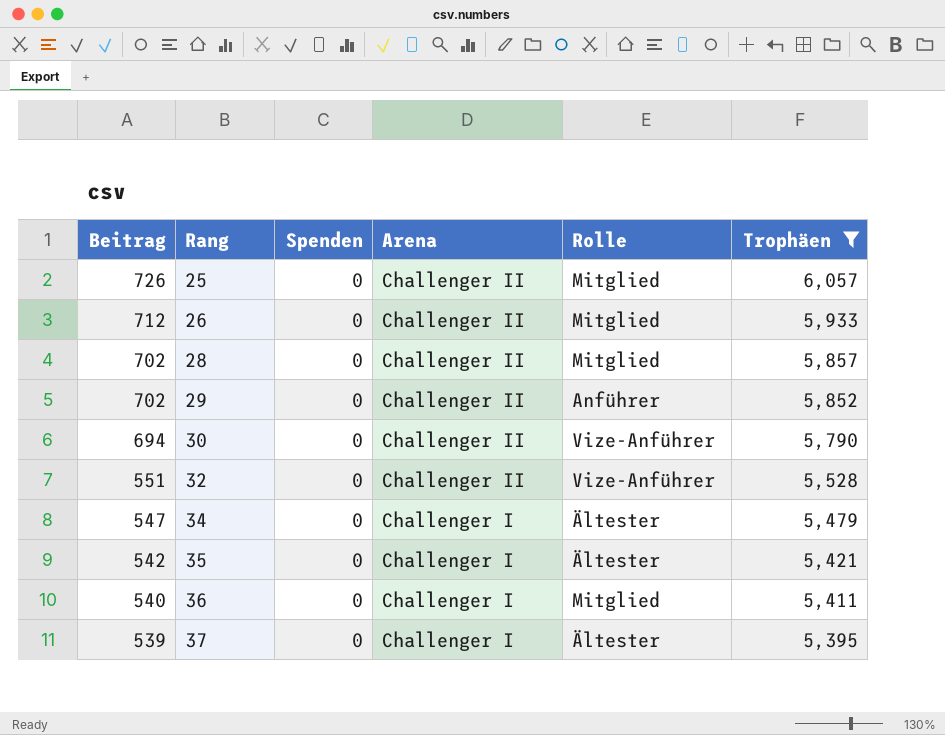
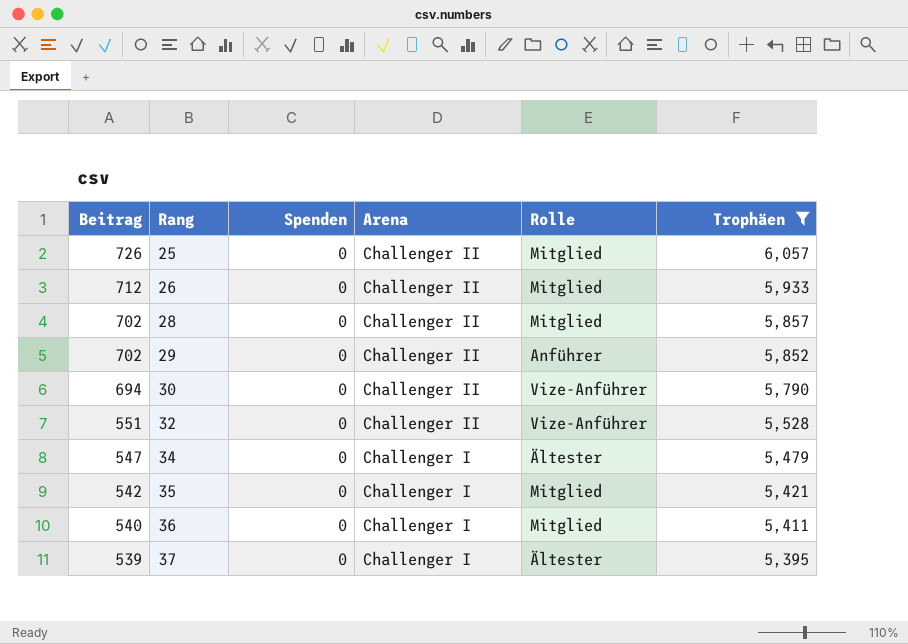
35 | Rolle: Ältester -> Mitglied

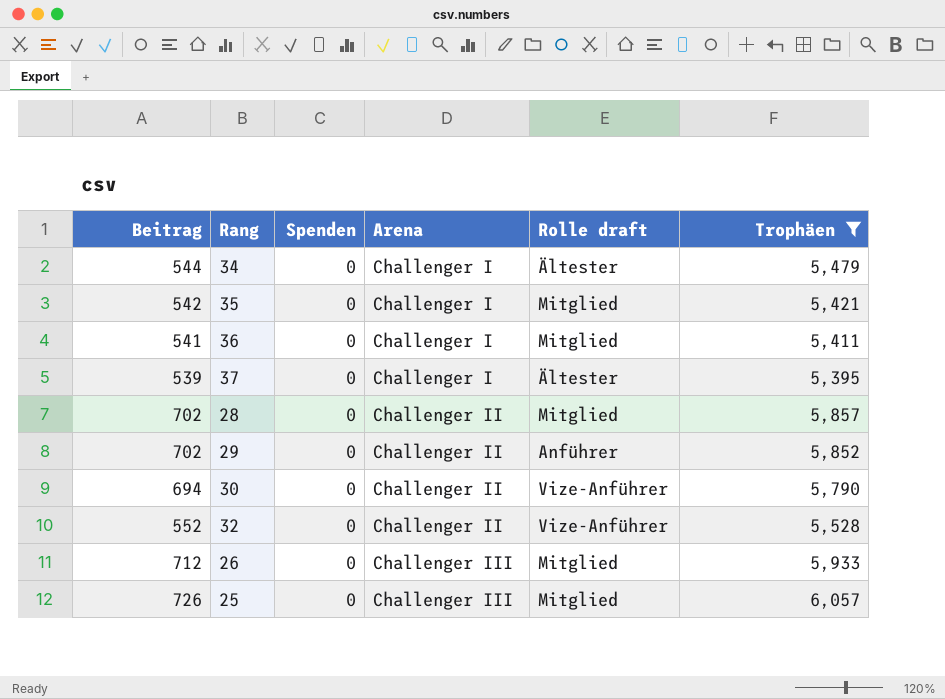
row order: Beitrag descending -> Arena ascending
column name: Rolle -> Rolle draft
34 | Beitrag: 547 -> 544
36 | Beitrag: 540 -> 541
32 | Beitrag: 551 -> 552
26 | Arena: Challenger II -> Challenger III
25 | Arena: Challenger II -> Challenger III

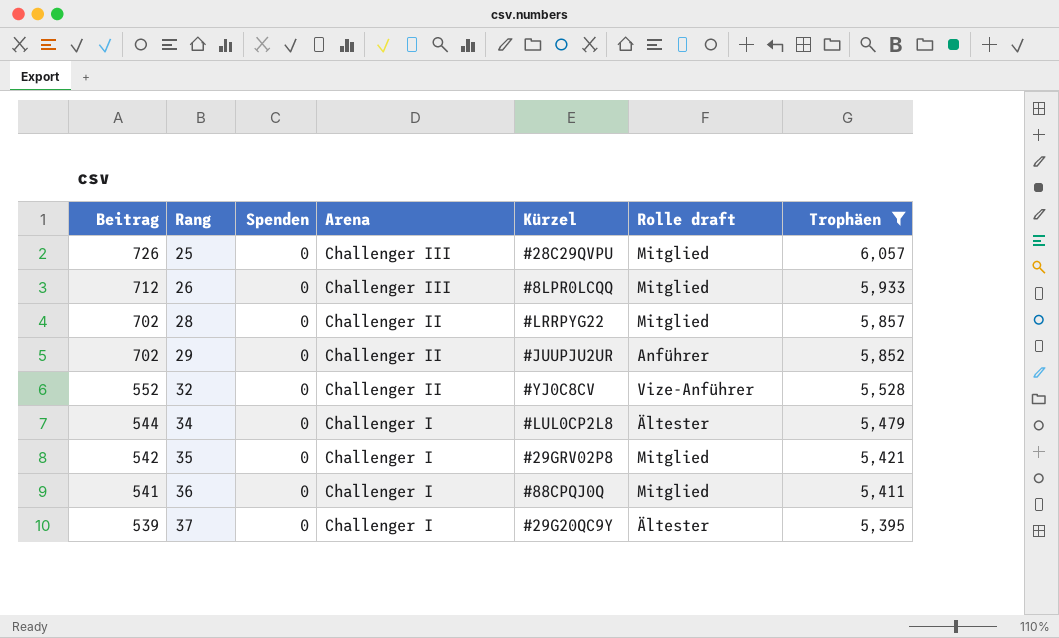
row order: Arena ascending -> Beitrag descending
column Kürzel | position: none -> 5
row 30: 694 | 0 | Challenger II | Vize-Anführer | 5,790 -> none

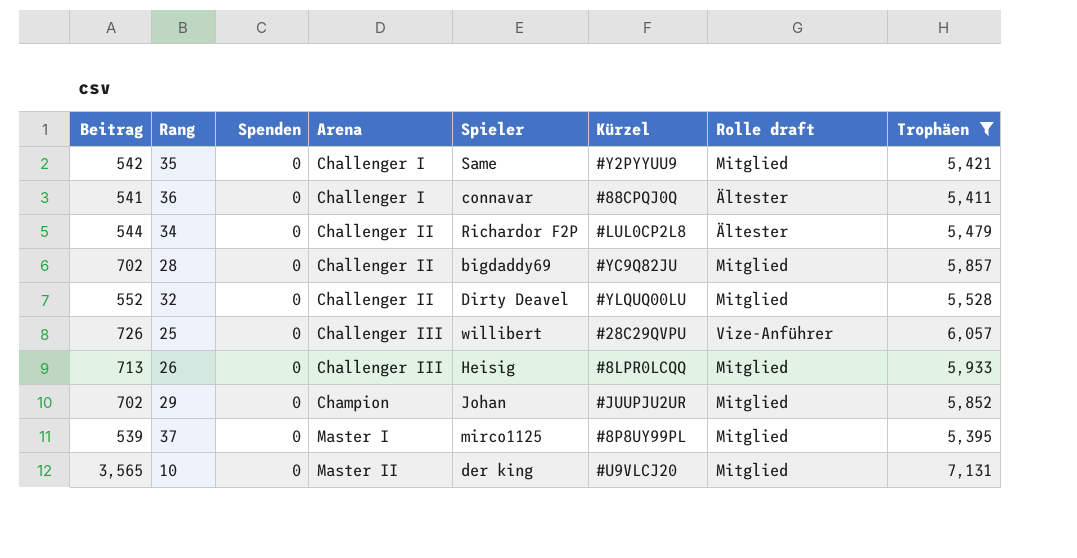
row order: Beitrag descending -> Arena ascending
column Spieler | position: none -> 5
35 | Kürzel: #29GRV02P8 -> #Y2PYYUU9
36 | Rolle draft: Mitglied -> Ältester
34 | Arena: Challenger I -> Challenger II
28 | Kürzel: #LRRPYG22 -> #YC9Q82JU
32 | Kürzel: #YJ0C8CV -> #YLQUQ00LU
32 | Rolle draft: Vize-Anführer -> Mitglied
25 | Rolle draft: Mitglied -> Vize-Anführer
26 | Beitrag: 712 -> 713
29 | Arena: Challenger II -> Champion
29 | Rolle draft: Anführer -> Mitglied
37 | Arena: Challenger I -> Master I
37 | Kürzel: #29G20QC9Y -> #8P8UY99PL
37 | Rolle draft: Ältester -> Mitglied
row 10: none -> 3,565 | 0 | Master II | der king | #U9VLCJ20 | Mitglied | 7,131

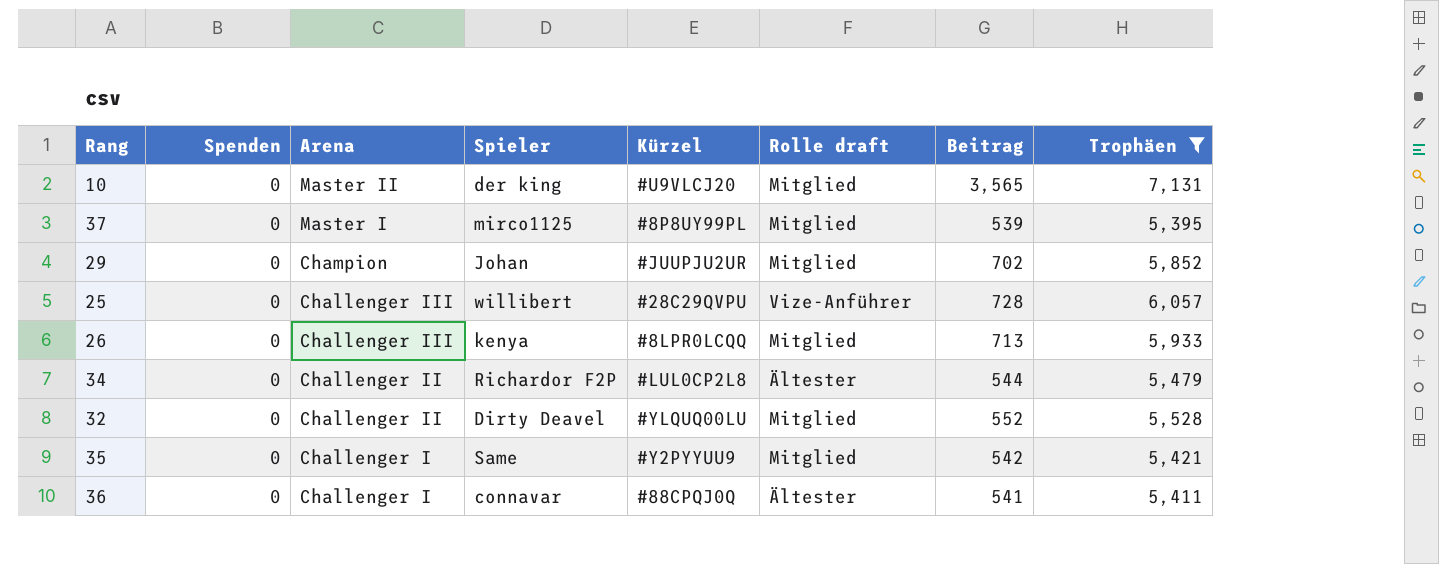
row order: Arena ascending -> Arena descending
column Beitrag | position: 1 -> 7
row 28: 702 | 0 | Challenger II | bigdaddy69 | #YC9Q82JU | Mitglied | 5,857 -> none
25 | Beitrag: 726 -> 728
26 | Spieler: Heisig -> kenya

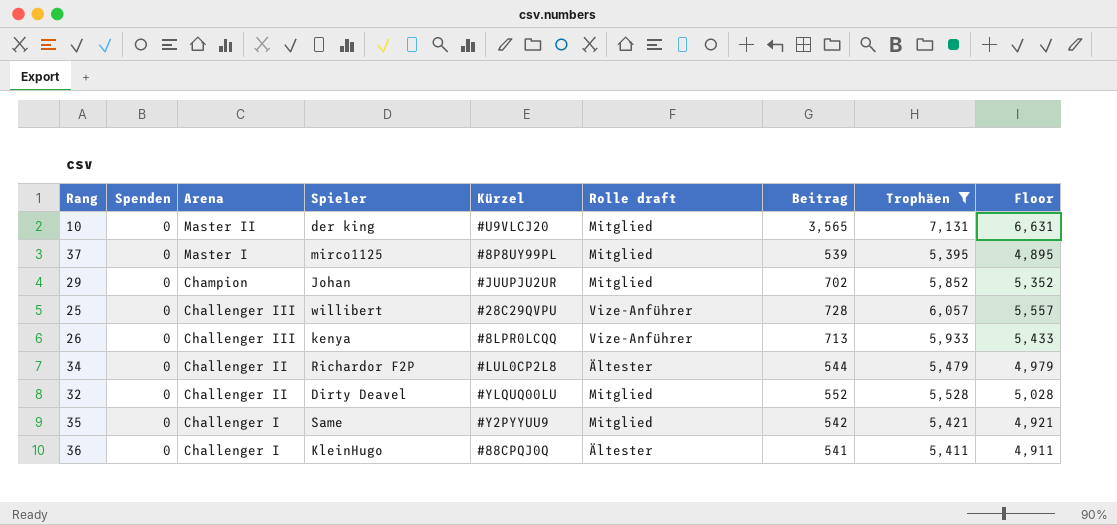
column Floor | formula: none -> [Trophäen] - 500
26 | Rolle draft: Mitglied -> Vize-Anführer
36 | Spieler: connavar -> KleinHugo

